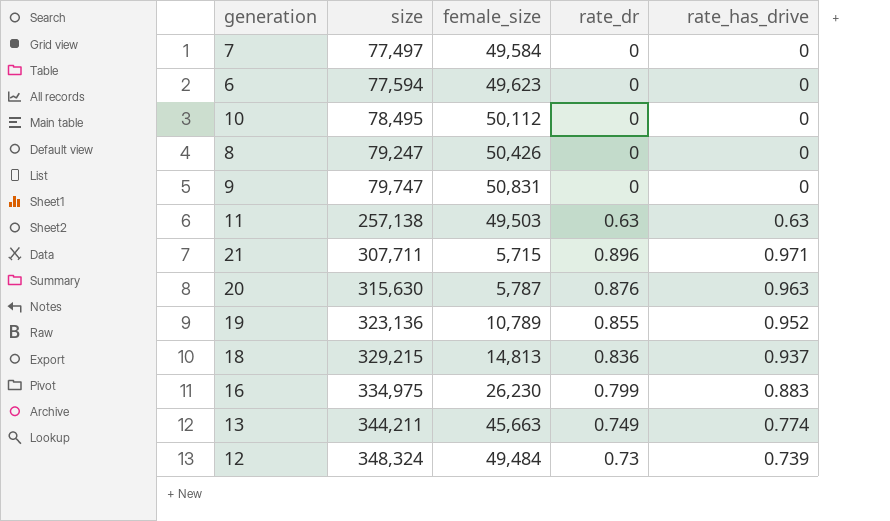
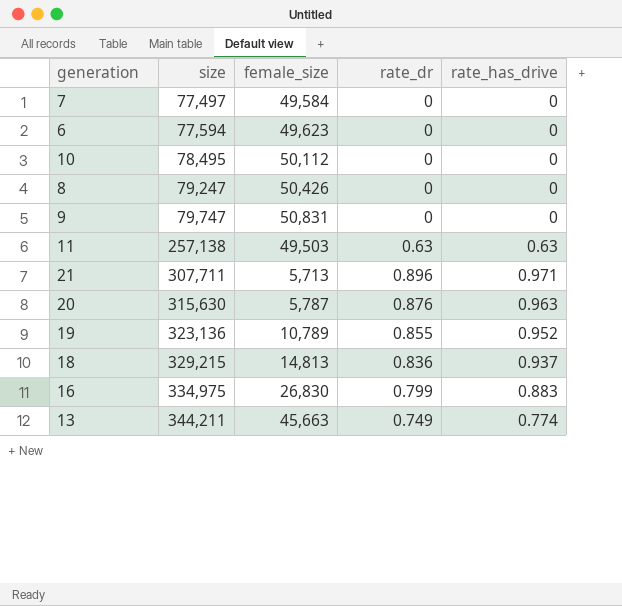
row 12: 348,324 | 49,484 | 0.73 | 0.739 -> none
21 | female_size: 5,715 -> 5,713
16 | female_size: 26,230 -> 26,830

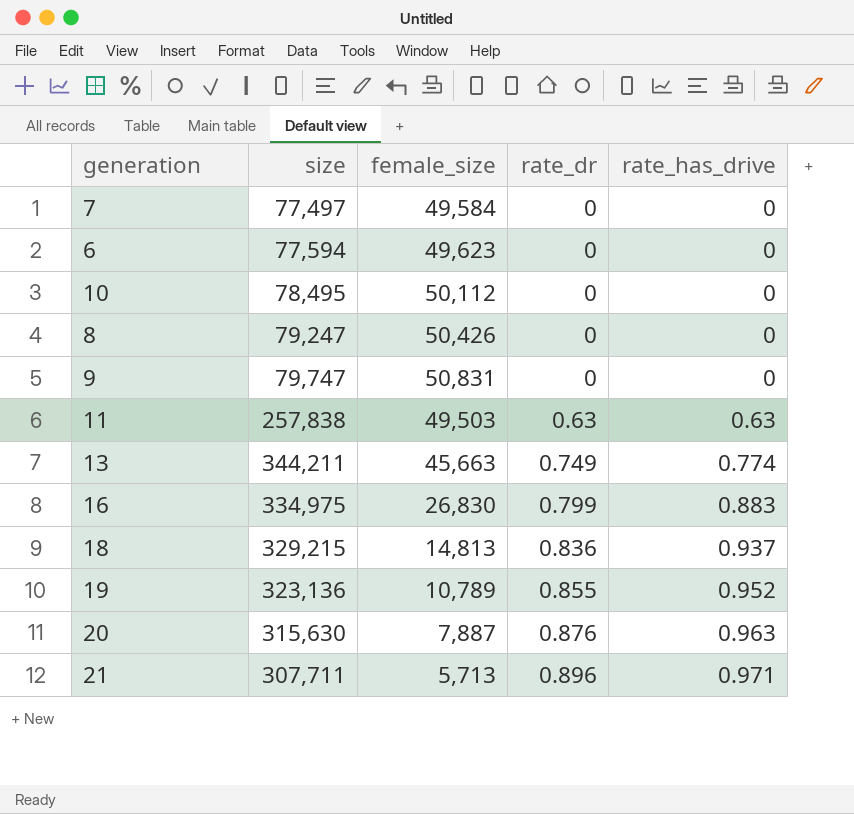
row order: size ascending -> rate_dr ascending
11 | size: 257,138 -> 257,838
20 | female_size: 5,787 -> 7,887

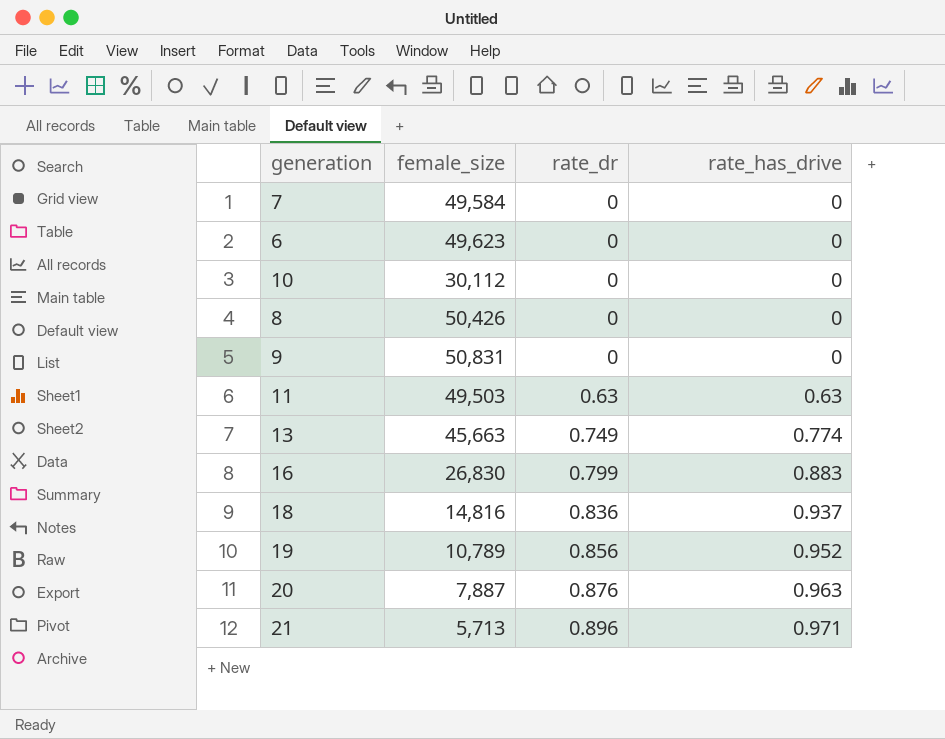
column size | position: 2 -> none
10 | female_size: 50,112 -> 30,112
18 | female_size: 14,813 -> 14,816
19 | rate_dr: 0.855 -> 0.856

